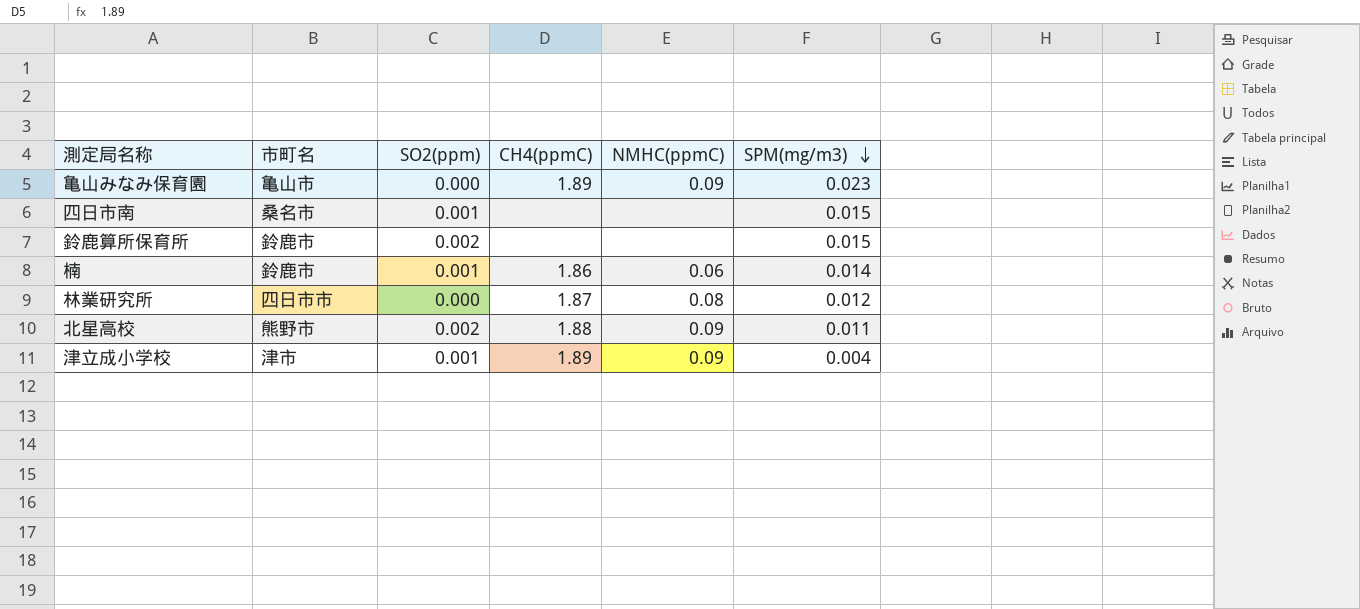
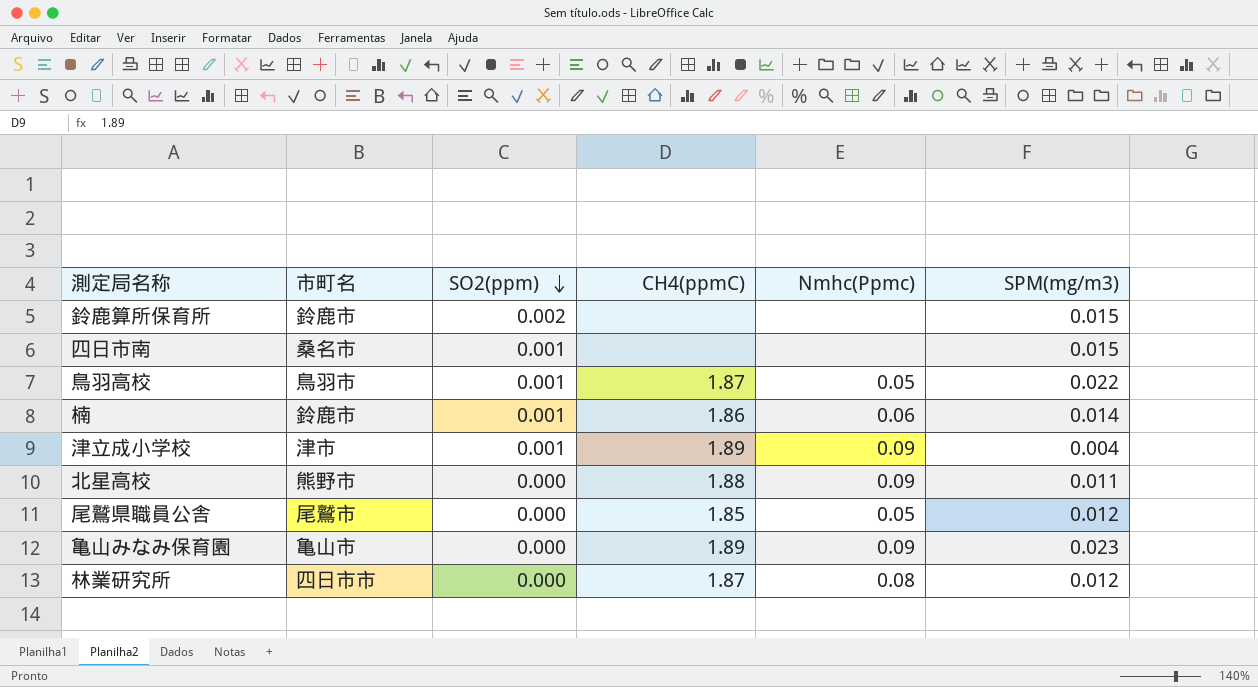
row order: SPM(mg/m3) descending -> SO2(ppm) descending
column name: NMHC(ppmC) -> Nmhc(Ppmc)
row 鳥羽高校: none -> 鳥羽市 | 0.001 | 1.87 | 0.05 | 0.022
北星高校 | SO2(ppm): 0.002 -> 0.000
row 尾鷲県職員公舎: none -> 尾鷲市 | 0.000 | 1.85 | 0.05 | 0.012

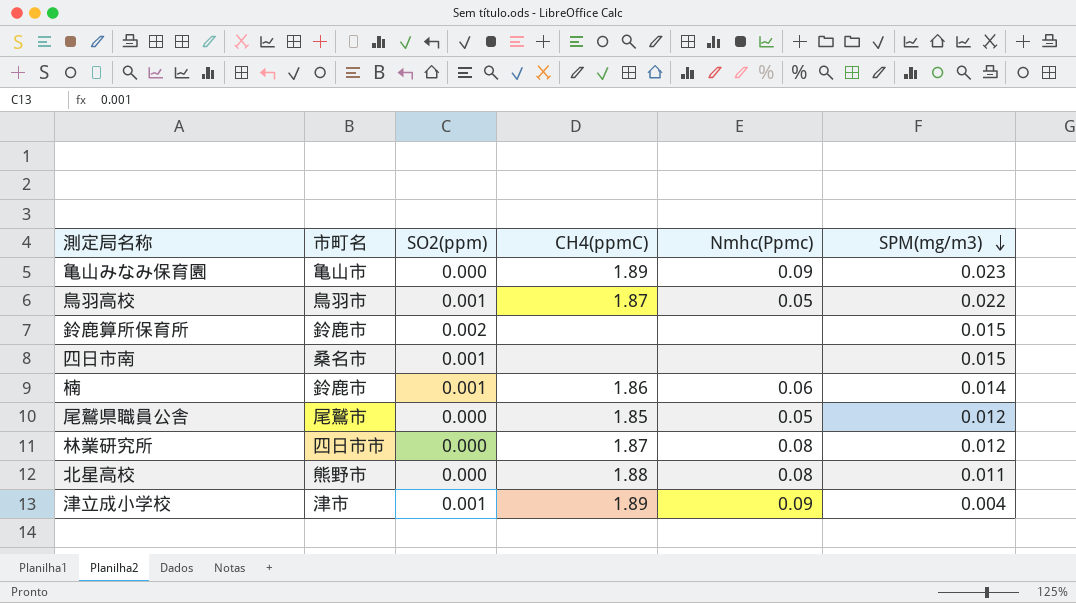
row order: SO2(ppm) descending -> SPM(mg/m3) descending
北星高校 | Nmhc(Ppmc): 0.09 -> 0.08

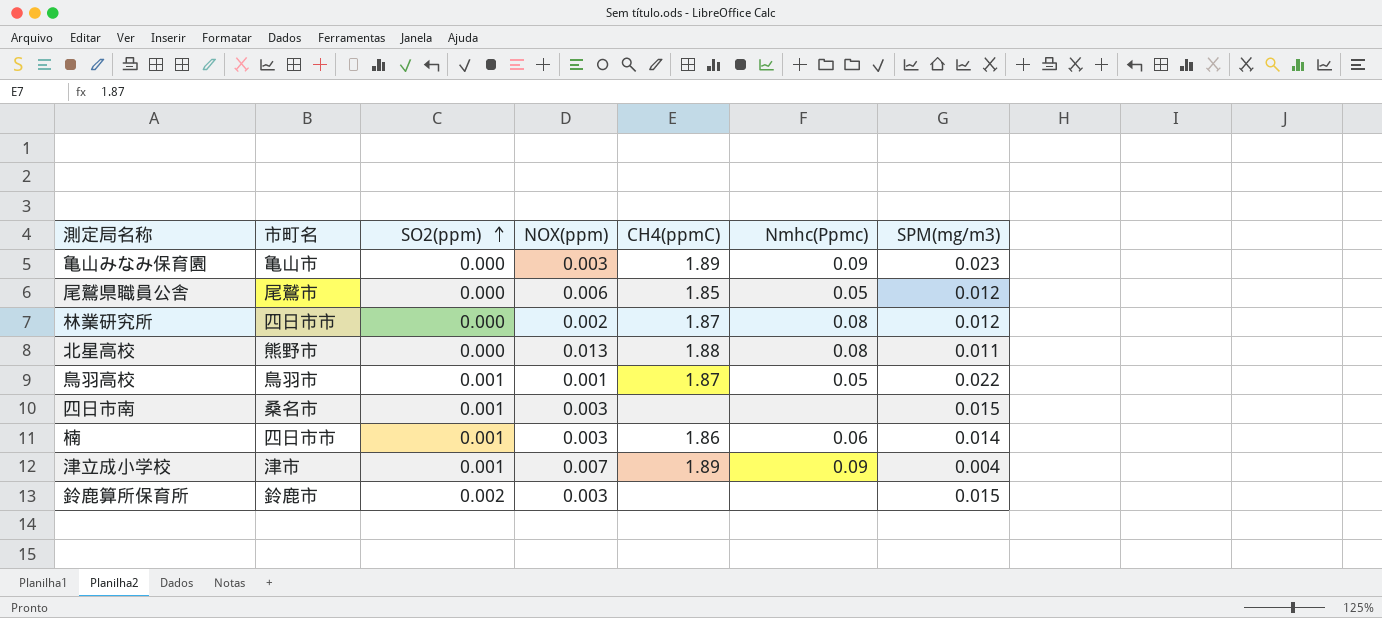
row order: SPM(mg/m3) descending -> SO2(ppm) ascending
column NOX(ppm) | position: none -> 4
楠 | 市町名: 鈴鹿市 -> 四日市市

